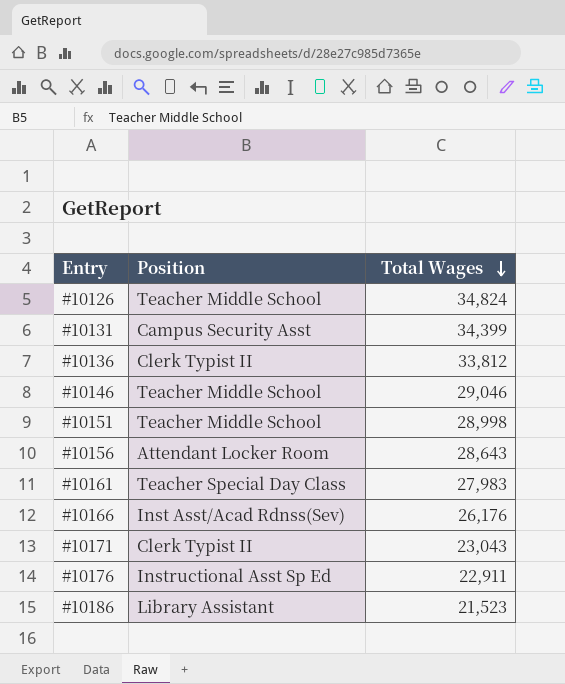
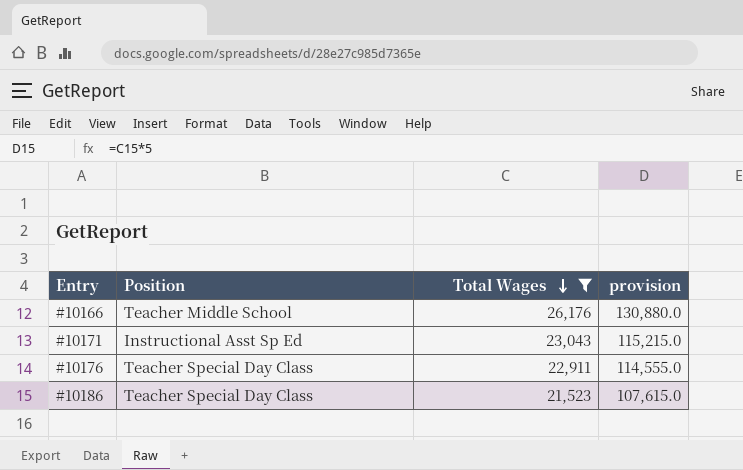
filter: none -> Total Wages <= 26,176
column provision | formula: none -> [Total Wages] * 5
#10166 | Position: Inst Asst/Acad Rdnss(Sev) -> Teacher Middle School
#10171 | Position: Clerk Typist II -> Instructional Asst Sp Ed
#10176 | Position: Instructional Asst Sp Ed -> Teacher Special Day Class
#10186 | Position: Library Assistant -> Teacher Special Day Class

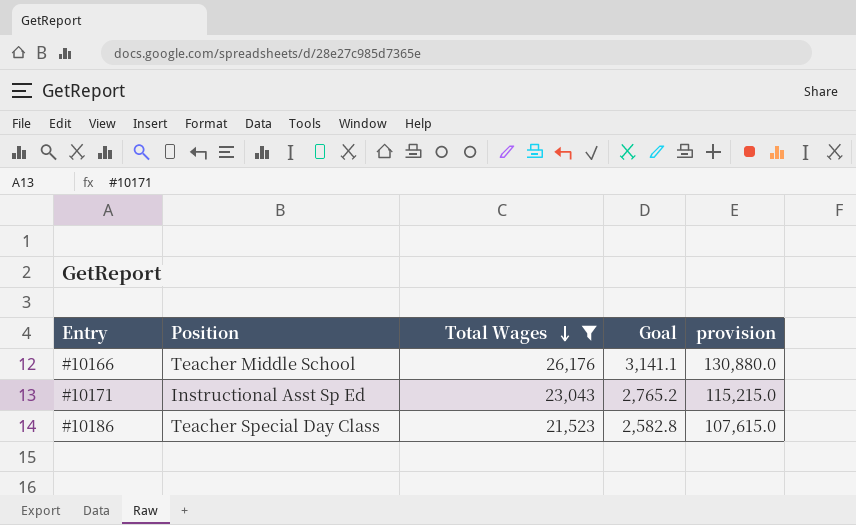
column Goal | formula: none -> [Total Wages] * 0.12
row #10176: Teacher Special Day Class | 22,911 | 114,555.0 -> none

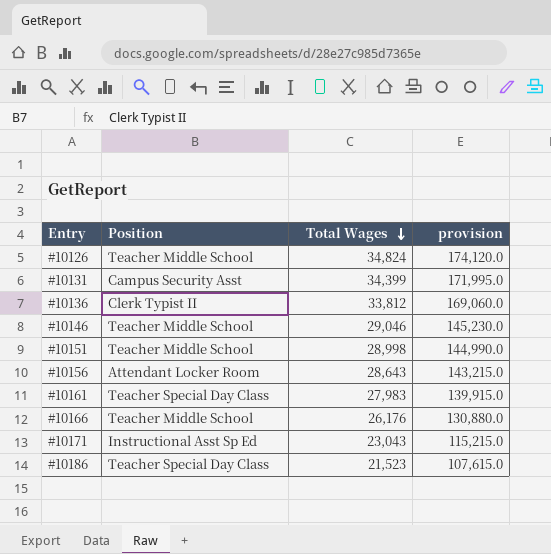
filter: Total Wages <= 26,176 -> none
column Goal | formula: [Total Wages] * 0.12 -> none

